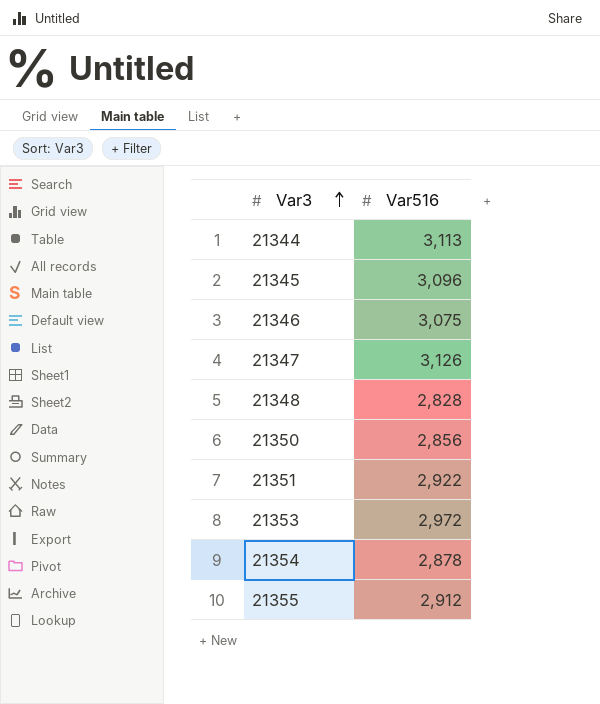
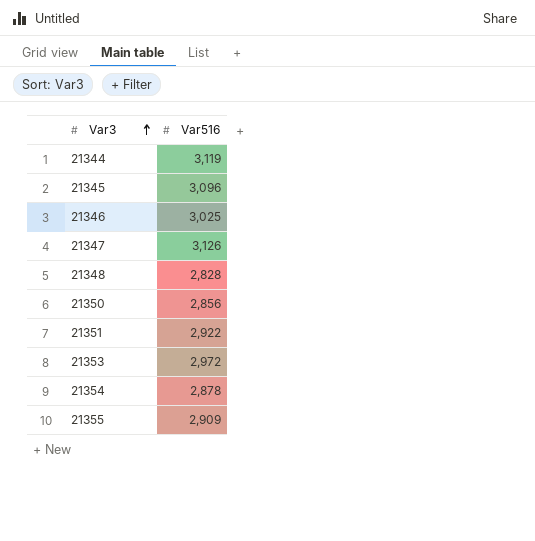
21344 | Var516: 3,113 -> 3,119
21346 | Var516: 3,075 -> 3,025
21355 | Var516: 2,912 -> 2,909

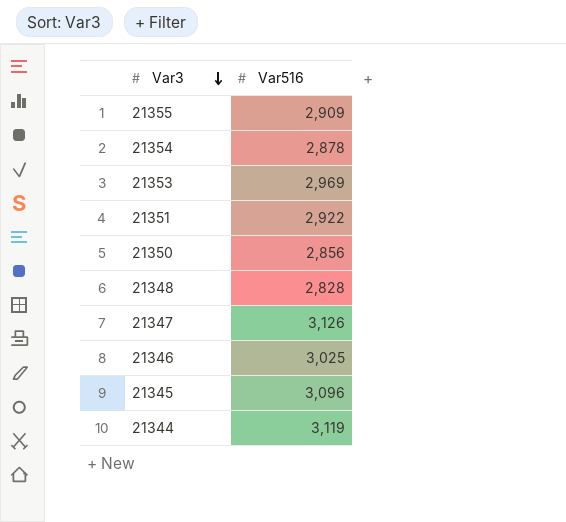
row order: Var3 ascending -> Var3 descending
21353 | Var516: 2,972 -> 2,969

